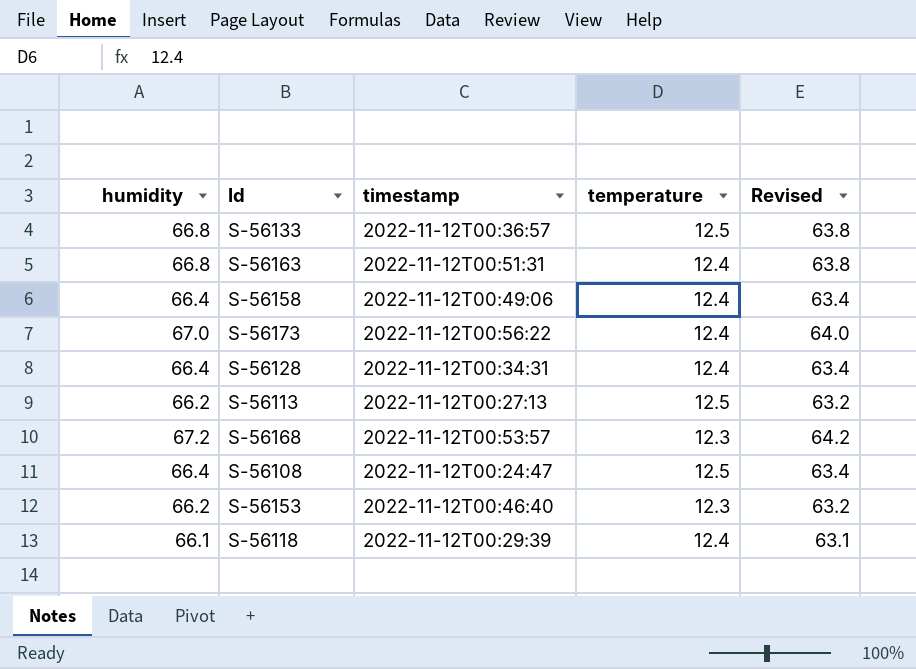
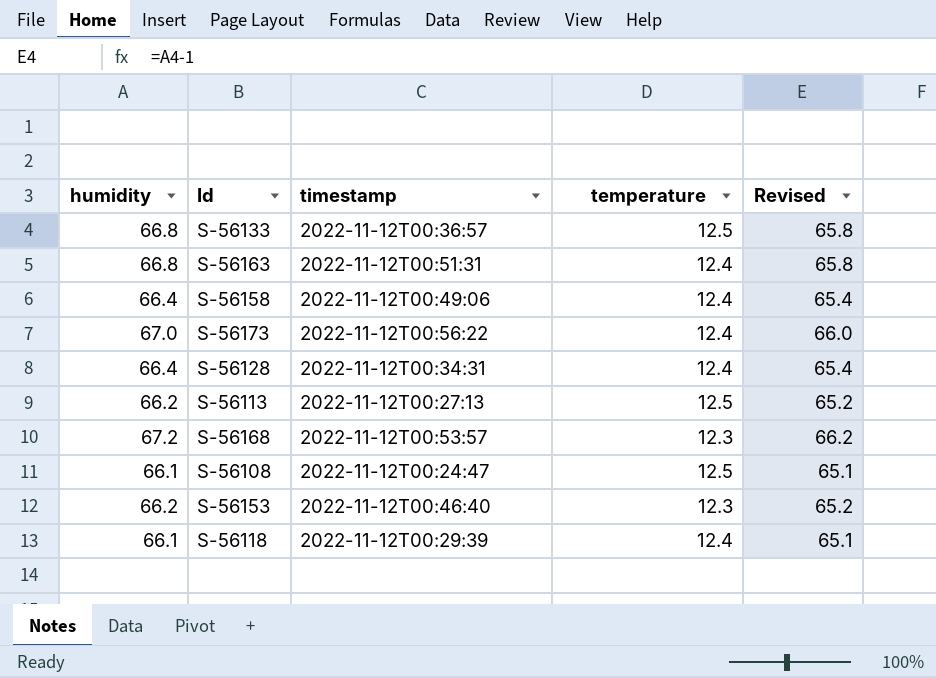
column Revised | formula: [humidity] - 3 -> [humidity] - 1
S-56108 | humidity: 66.4 -> 66.1

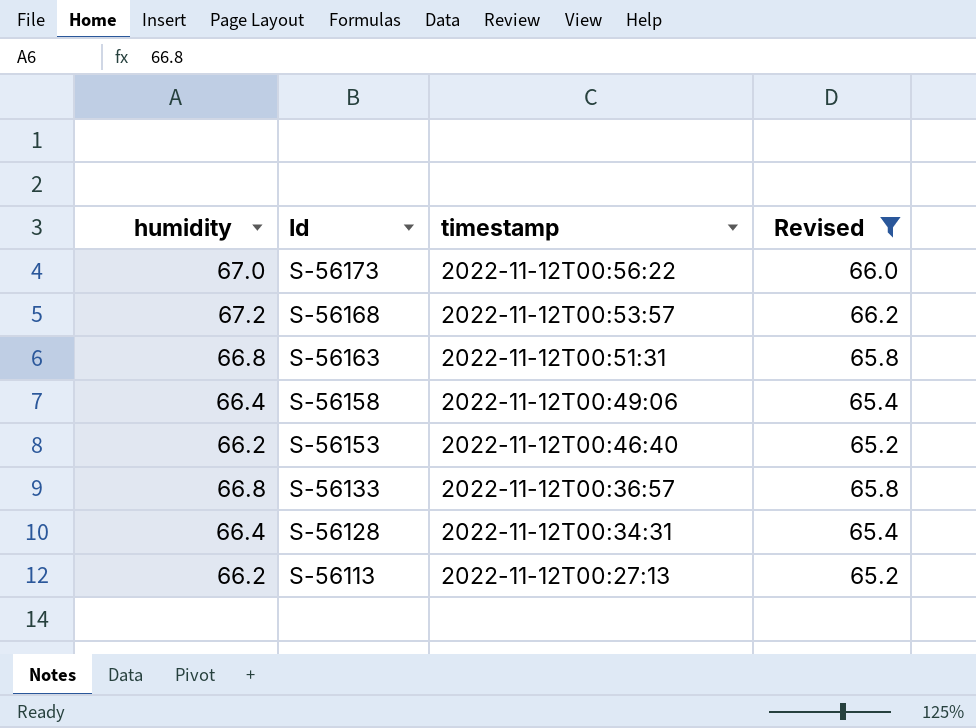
filter: none -> Revised != 65.1
row order: none -> Id descending
column temperature | position: 4 -> none

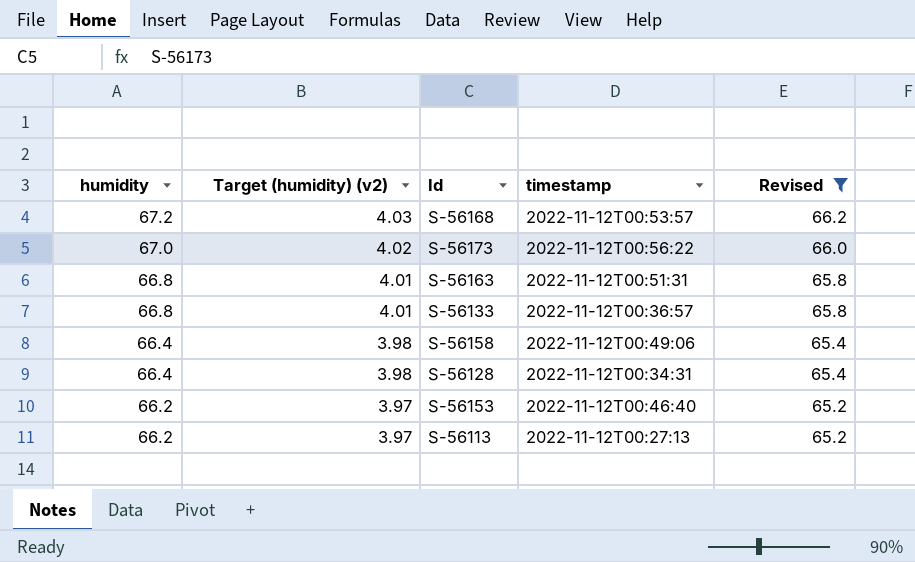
row order: Id descending -> humidity descending
column Target (humidity) (v2) | formula: none -> [humidity] * 0.06

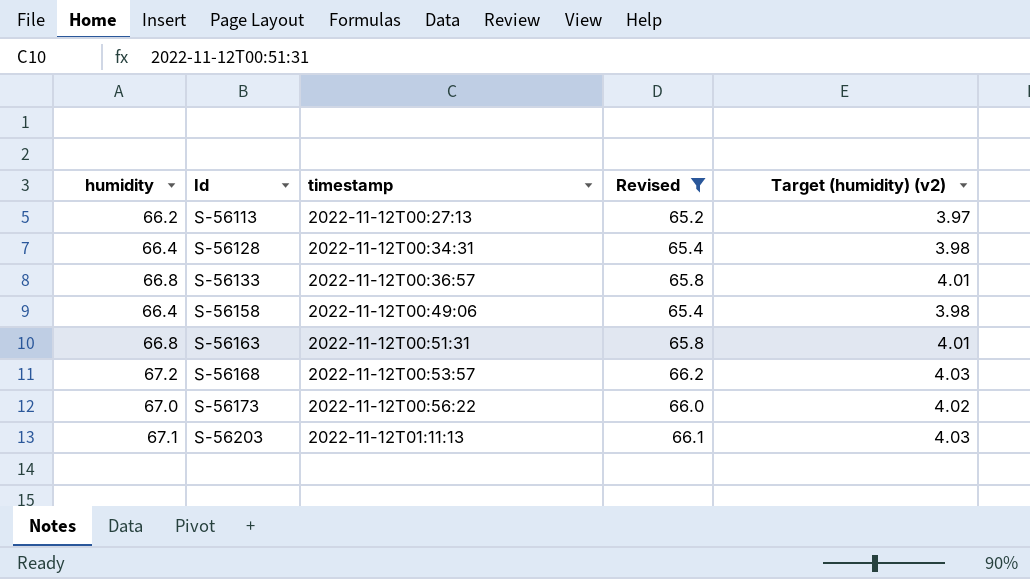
row order: humidity descending -> Id ascending
column Target (humidity) (v2) | position: 2 -> 5
row S-56153: 66.2 | 3.97 | 2022-11-12T00:46:40 | 65.2 -> none
row S-56203: none -> 67.1 | 2022-11-12T01:11:13 | 66.1 | 4.03

